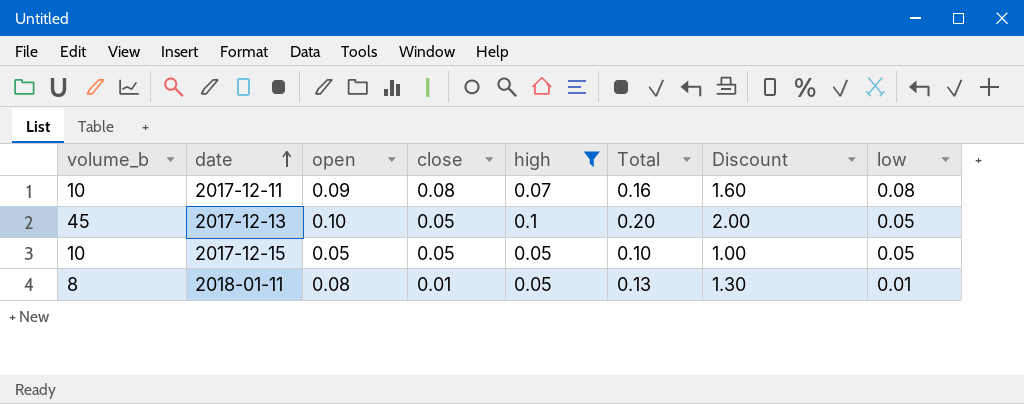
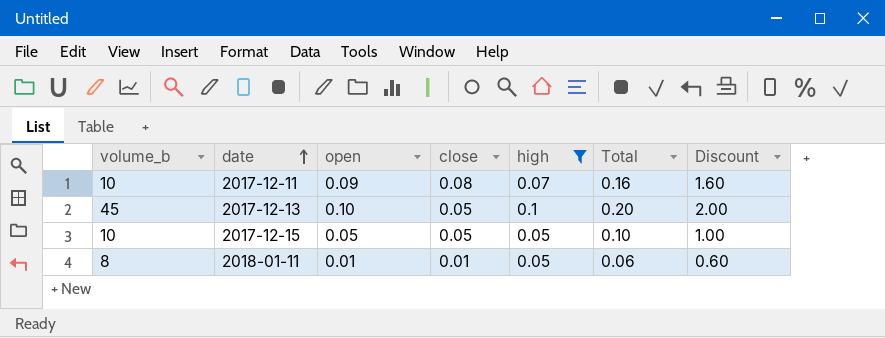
column low | position: 8 -> none
2018-01-11 | open: 0.08 -> 0.01
2018-01-11 | Total: 0.13 -> 0.06
2018-01-11 | Discount: 1.30 -> 0.60

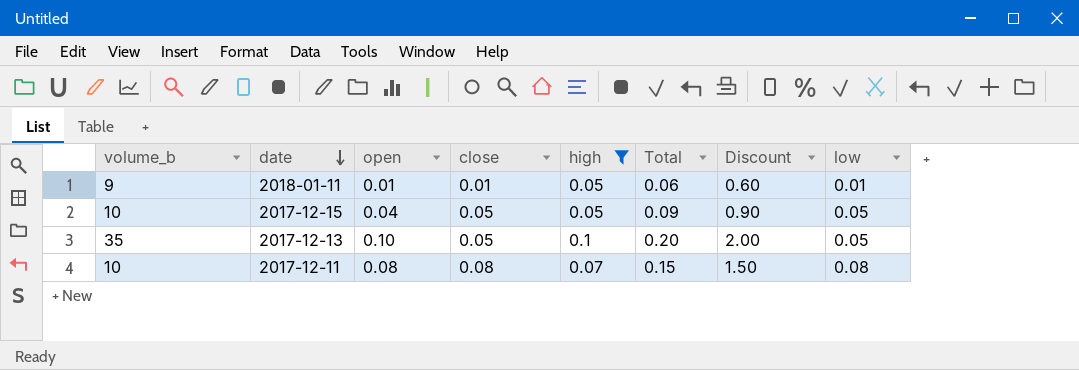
row order: date ascending -> date descending
column low | position: none -> 8
2018-01-11 | volume_b: 8 -> 9
2017-12-15 | open: 0.05 -> 0.04
2017-12-15 | Total: 0.10 -> 0.09
2017-12-15 | Discount: 1.00 -> 0.90
2017-12-13 | volume_b: 45 -> 35
2017-12-11 | open: 0.09 -> 0.08
2017-12-11 | Total: 0.16 -> 0.15
2017-12-11 | Discount: 1.60 -> 1.50

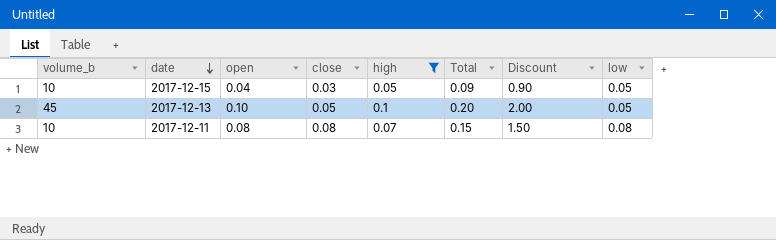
row 2018-01-11: 9 | 0.01 | 0.01 | 0.05 | 0.06 | 0.60 | 0.01 -> none
2017-12-15 | close: 0.05 -> 0.03
2017-12-13 | volume_b: 35 -> 45

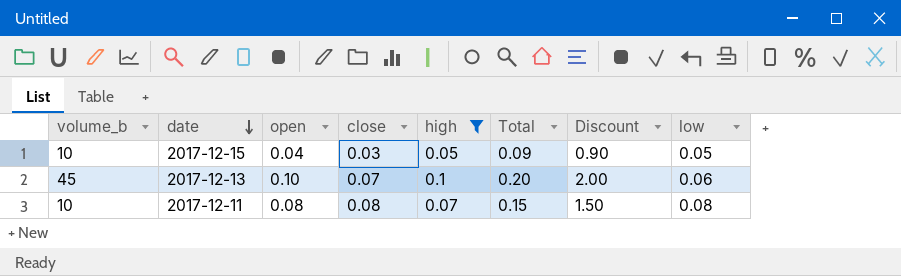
2017-12-13 | close: 0.05 -> 0.07
2017-12-13 | low: 0.05 -> 0.06

